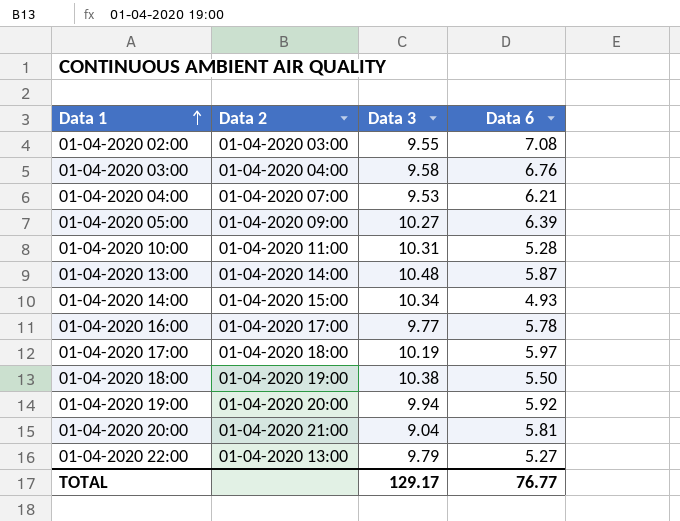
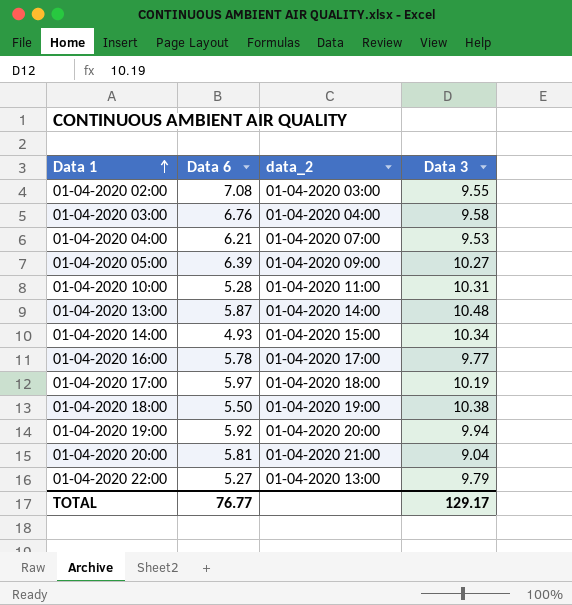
column Data 6 | position: 4 -> 2
column name: Data 2 -> data_2

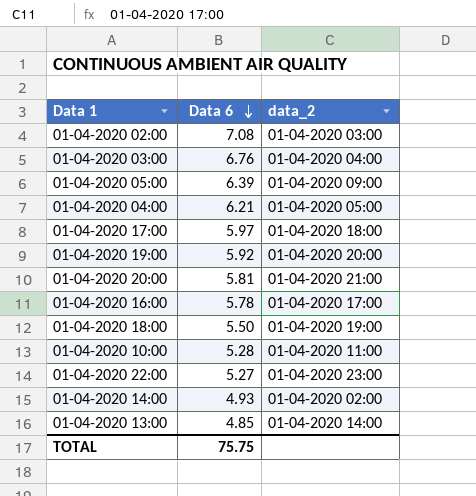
row order: Data 1 ascending -> Data 6 descending
column Data 3 | position: 4 -> none
01-04-2020 04:00 | data_2: 01-04-2020 07:00 -> 01-04-2020 05:00
01-04-2020 22:00 | data_2: 01-04-2020 13:00 -> 01-04-2020 23:00
01-04-2020 14:00 | data_2: 01-04-2020 15:00 -> 01-04-2020 02:00
01-04-2020 13:00 | Data 6: 5.87 -> 4.85
TOTAL | Data 6: 76.77 -> 75.75

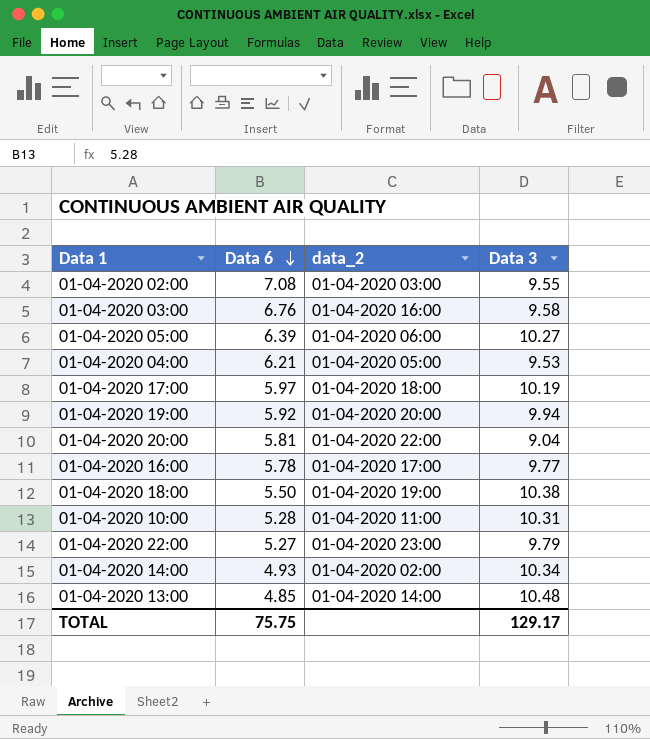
column Data 3 | position: none -> 4
01-04-2020 03:00 | data_2: 01-04-2020 04:00 -> 01-04-2020 16:00
01-04-2020 05:00 | data_2: 01-04-2020 09:00 -> 01-04-2020 06:00
01-04-2020 20:00 | data_2: 01-04-2020 21:00 -> 01-04-2020 22:00

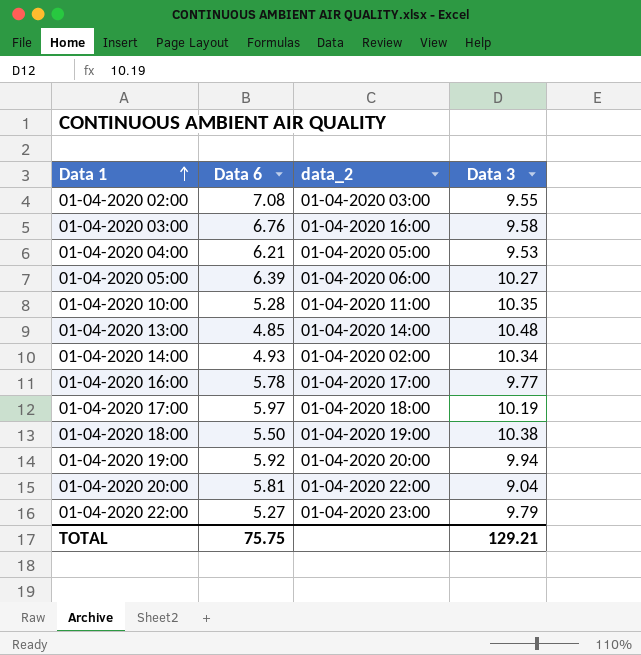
row order: Data 6 descending -> Data 1 ascending
01-04-2020 10:00 | Data 3: 10.31 -> 10.35
TOTAL | Data 3: 129.17 -> 129.21

